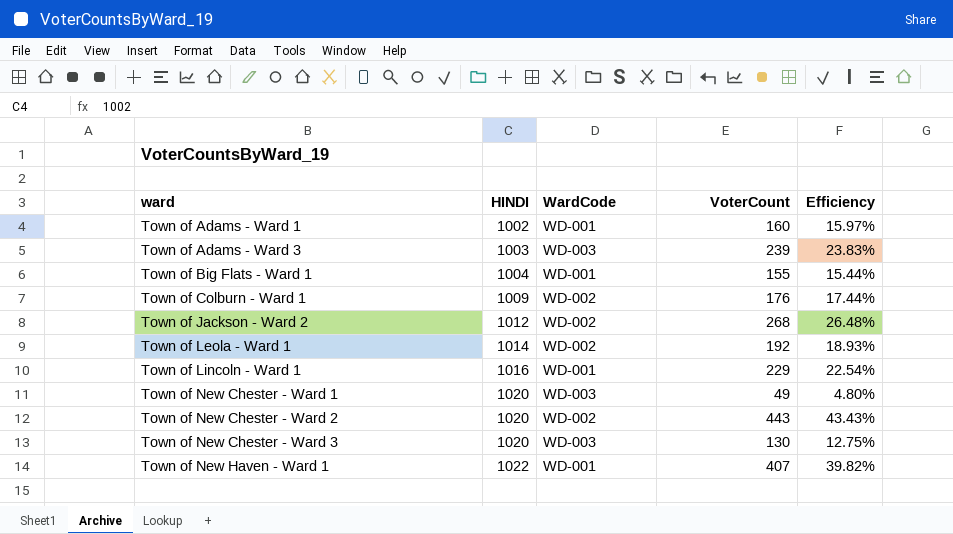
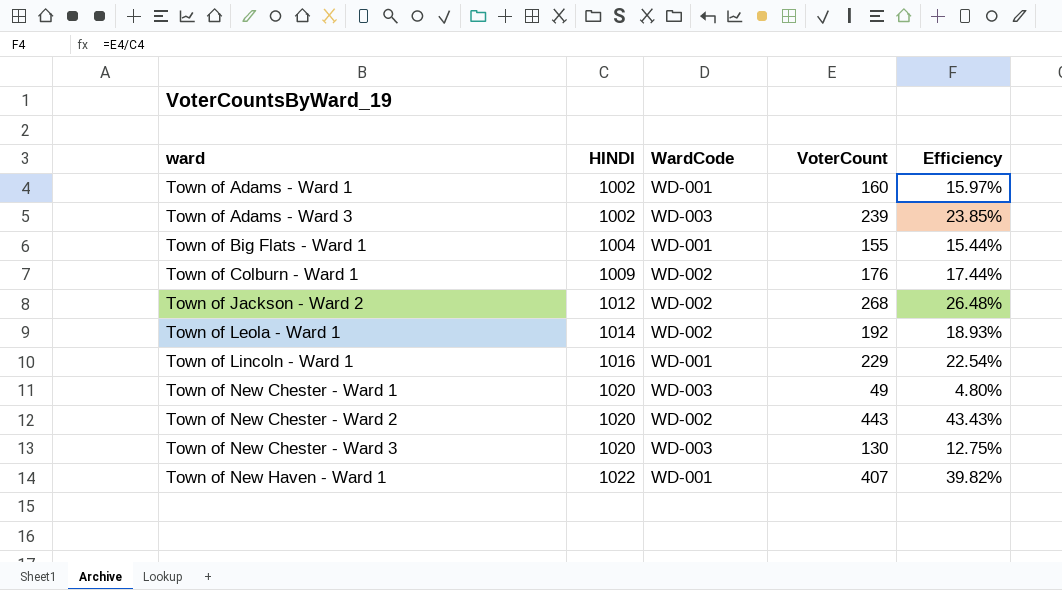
Town of Adams - Ward 3 | HINDI: 1003 -> 1002
Town of Adams - Ward 3 | Efficiency: 23.83% -> 23.85%

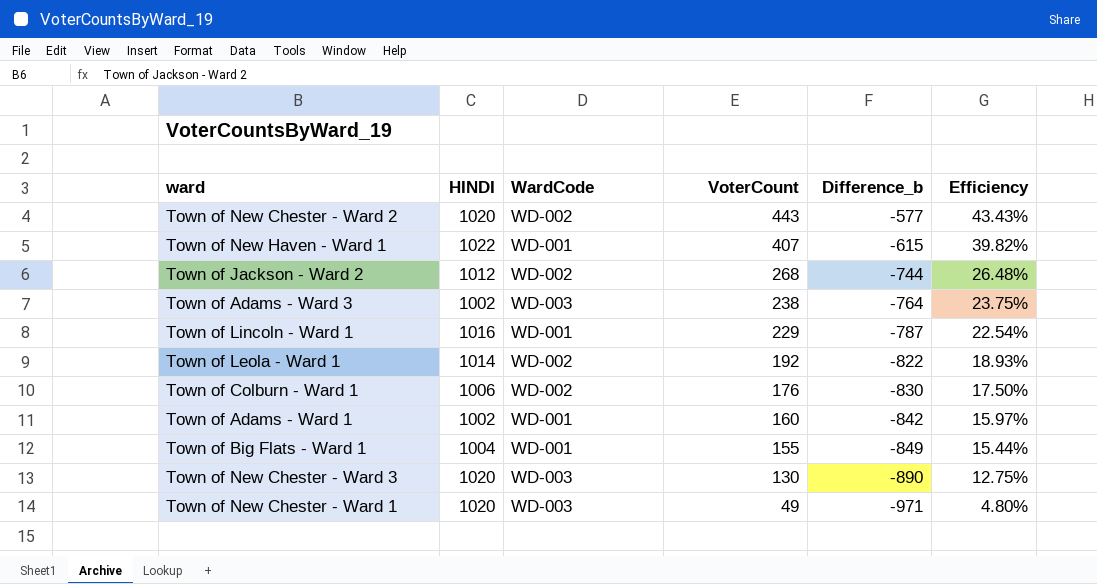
row order: ward ascending -> VoterCount descending
column Difference_b | formula: none -> [VoterCount] - [HINDI]
Town of Adams - Ward 3 | VoterCount: 239 -> 238
Town of Adams - Ward 3 | Efficiency: 23.85% -> 23.75%
Town of Colburn - Ward 1 | HINDI: 1009 -> 1006
Town of Colburn - Ward 1 | Efficiency: 17.44% -> 17.50%

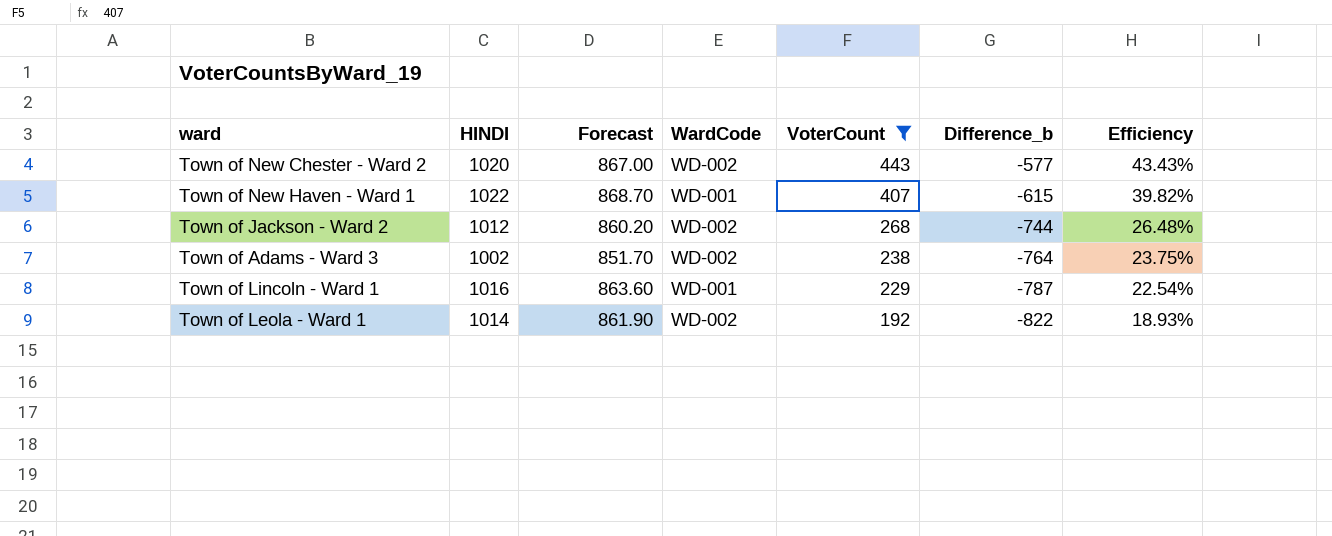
filter: none -> VoterCount >= 192
column Forecast | formula: none -> [HINDI] * 0.85
Town of Adams - Ward 3 | WardCode: WD-003 -> WD-002

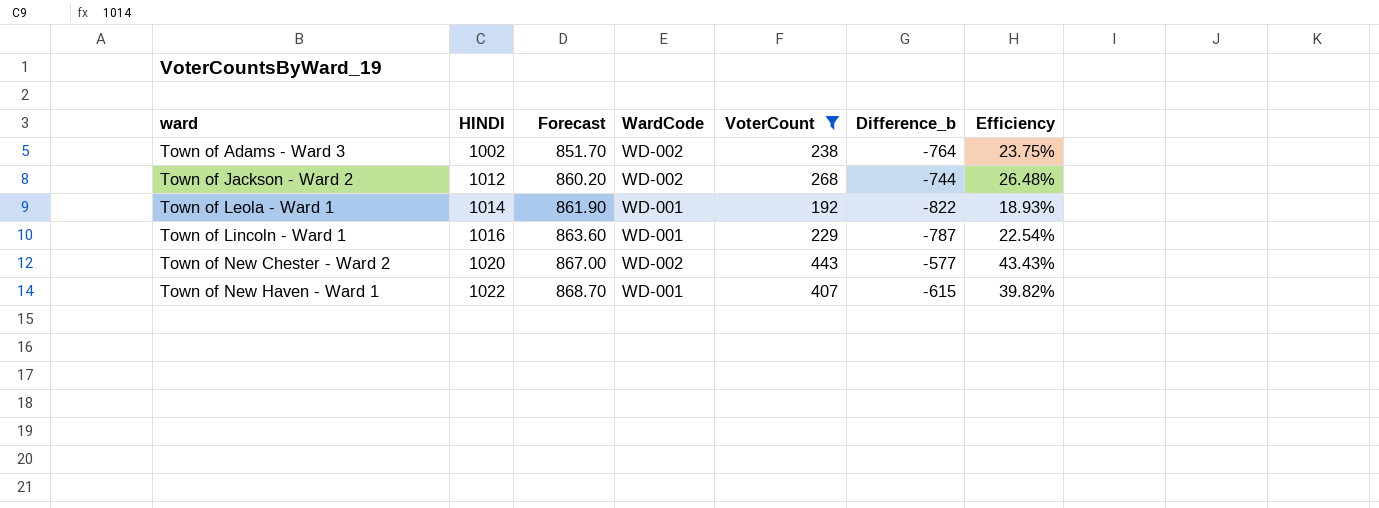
row order: VoterCount descending -> ward ascending
Town of Leola - Ward 1 | WardCode: WD-002 -> WD-001

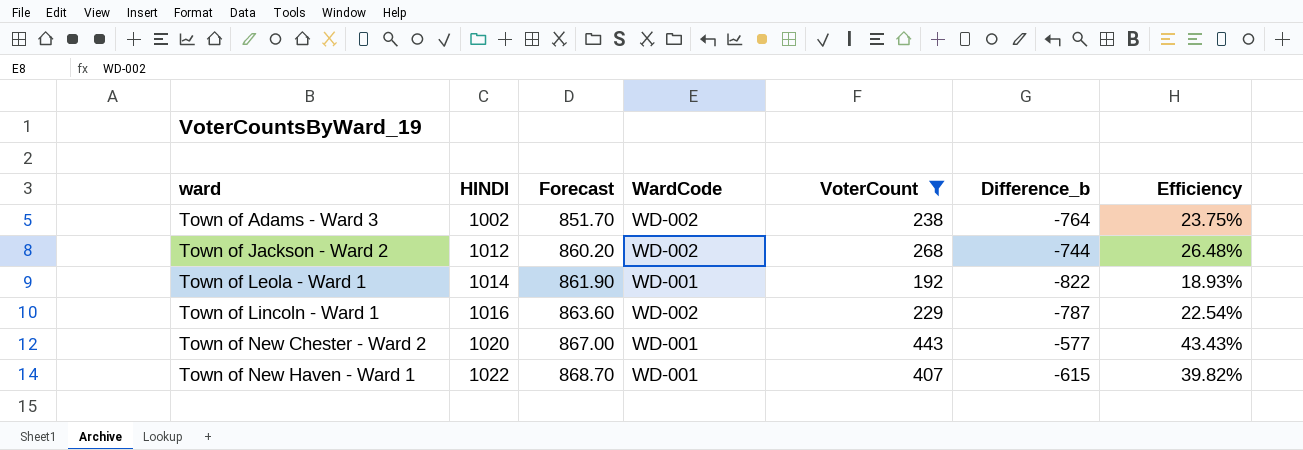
Town of Lincoln - Ward 1 | WardCode: WD-001 -> WD-002
Town of New Chester - Ward 2 | WardCode: WD-002 -> WD-001

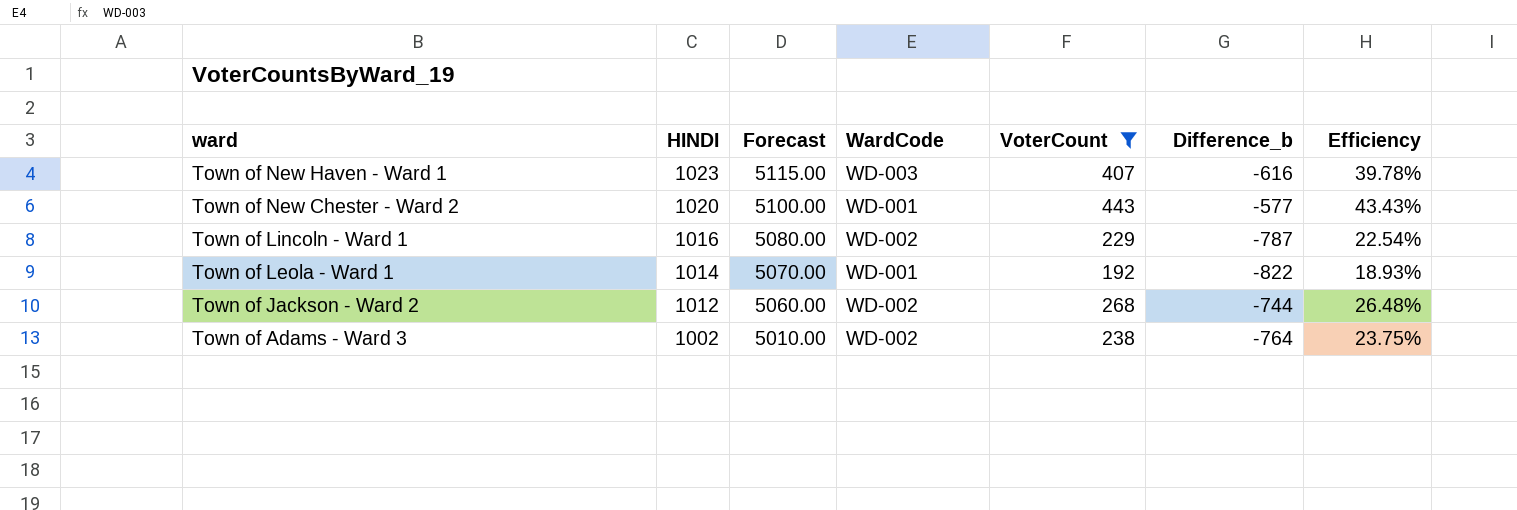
row order: ward ascending -> ward descending
column Forecast | formula: [HINDI] * 0.85 -> [HINDI] * 5
Town of New Haven - Ward 1 | HINDI: 1022 -> 1023
Town of New Haven - Ward 1 | WardCode: WD-001 -> WD-003
Town of New Haven - Ward 1 | Difference_b: -615 -> -616
Town of New Haven - Ward 1 | Efficiency: 39.82% -> 39.78%

